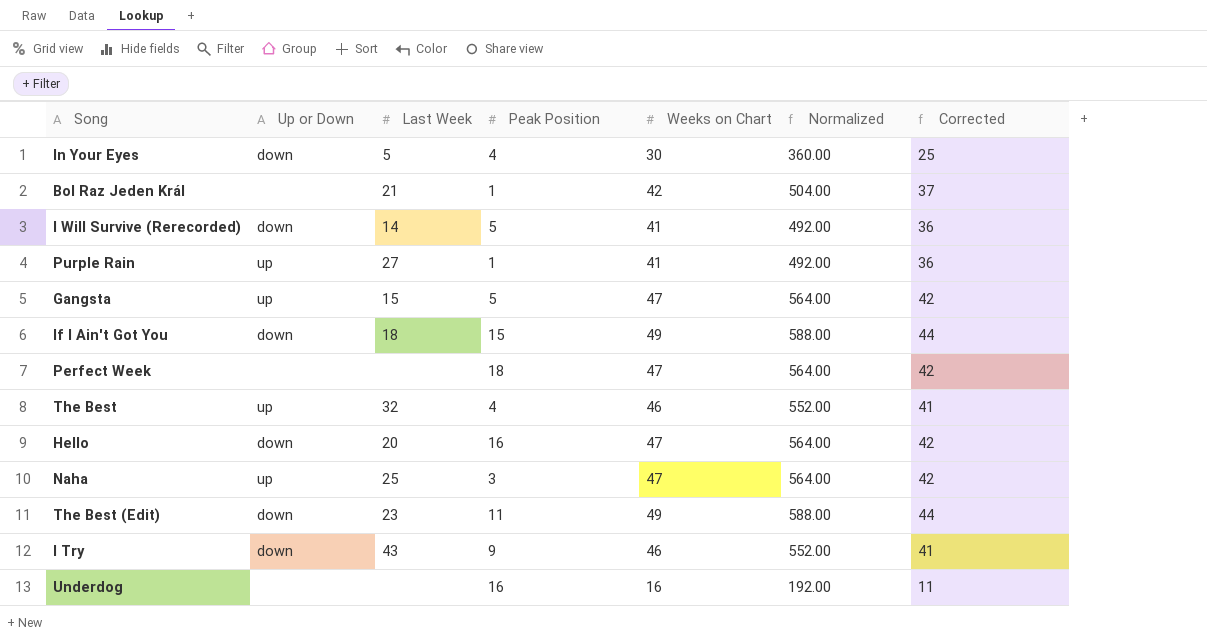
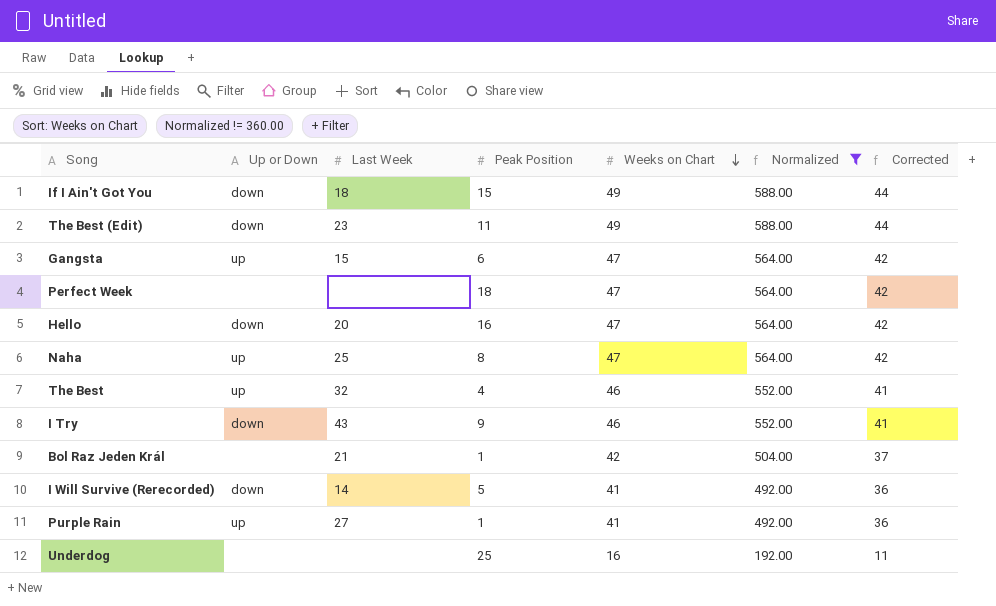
filter: none -> Normalized != 360.00
row order: none -> Weeks on Chart descending
Gangsta | Peak Position: 5 -> 6
Naha | Peak Position: 3 -> 8
Underdog | Peak Position: 16 -> 25

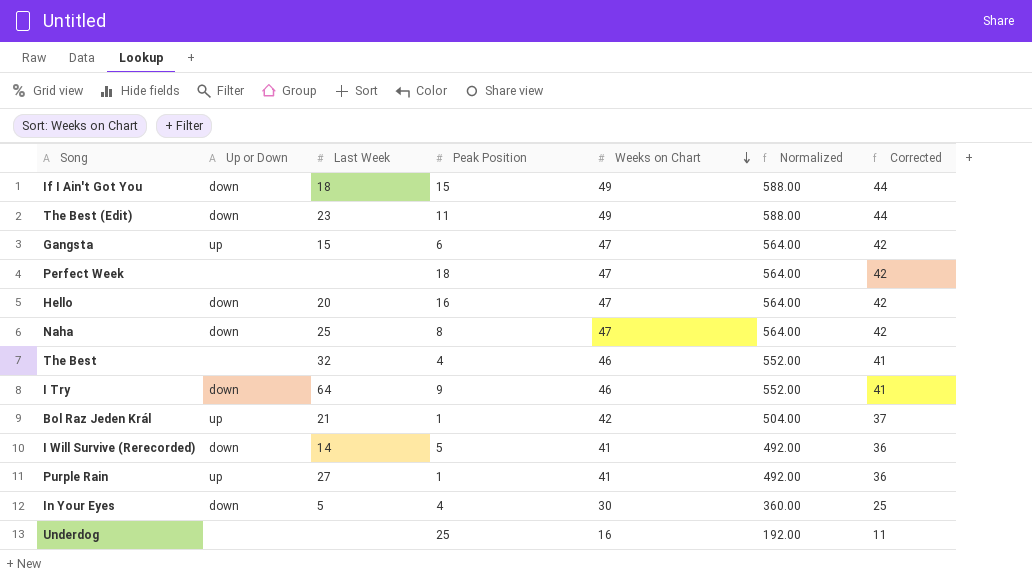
filter: Normalized != 360.00 -> none
Naha | Up or Down: up -> down
The Best | Up or Down: up -> none
I Try | Last Week: 43 -> 64
Bol Raz Jeden Král | Up or Down: none -> up

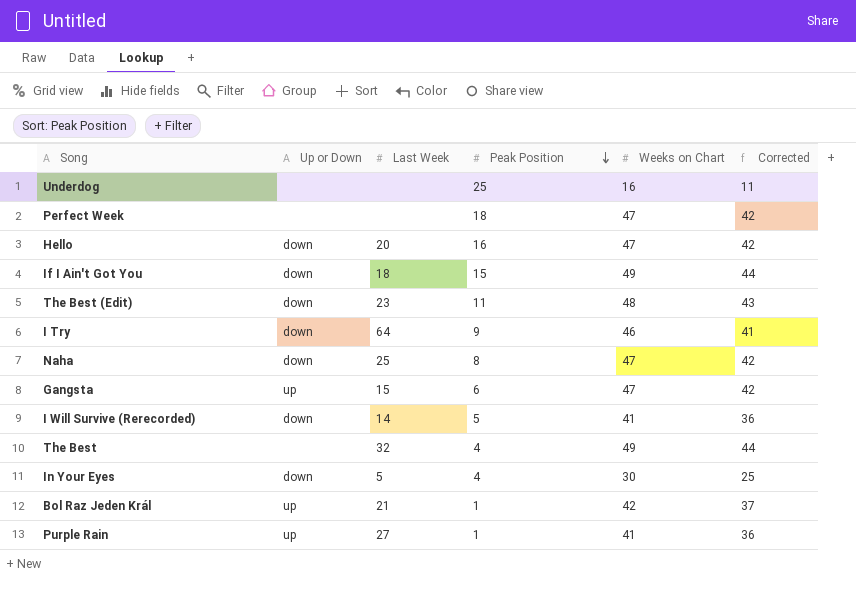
row order: Weeks on Chart descending -> Peak Position descending
column Normalized | formula: [Weeks on Chart] * 12 -> none
The Best (Edit) | Weeks on Chart: 49 -> 48
The Best (Edit) | Corrected: 44 -> 43
The Best | Weeks on Chart: 46 -> 49
The Best | Corrected: 41 -> 44

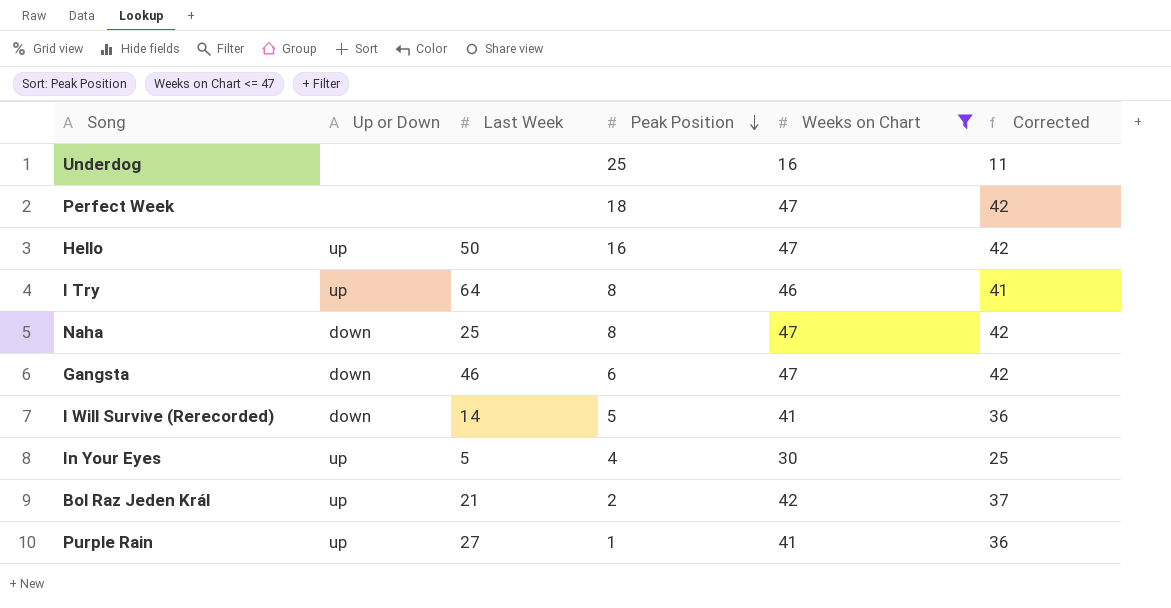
filter: none -> Weeks on Chart <= 47
Hello | Up or Down: down -> up
Hello | Last Week: 20 -> 50
I Try | Up or Down: down -> up
I Try | Peak Position: 9 -> 8
Gangsta | Up or Down: up -> down
Gangsta | Last Week: 15 -> 46
In Your Eyes | Up or Down: down -> up
Bol Raz Jeden Král | Peak Position: 1 -> 2

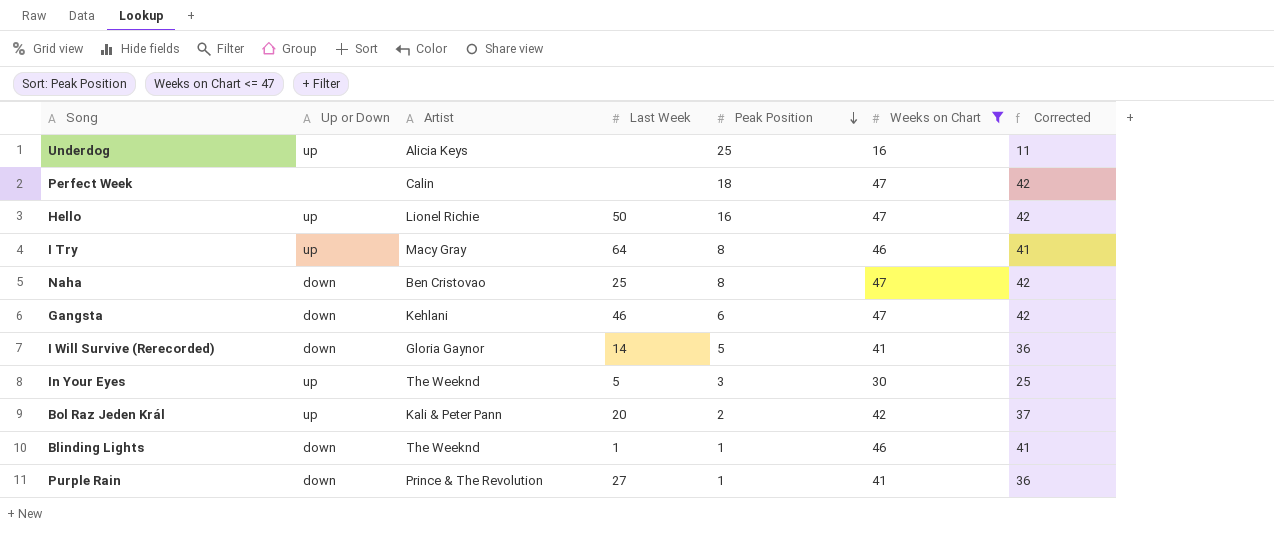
column Artist | position: none -> 3
Underdog | Up or Down: none -> up
In Your Eyes | Peak Position: 4 -> 3
Bol Raz Jeden Král | Last Week: 21 -> 20
row Blinding Lights: none -> down | The Weeknd | 1 | 1 | 46 | 41
Purple Rain | Up or Down: up -> down

